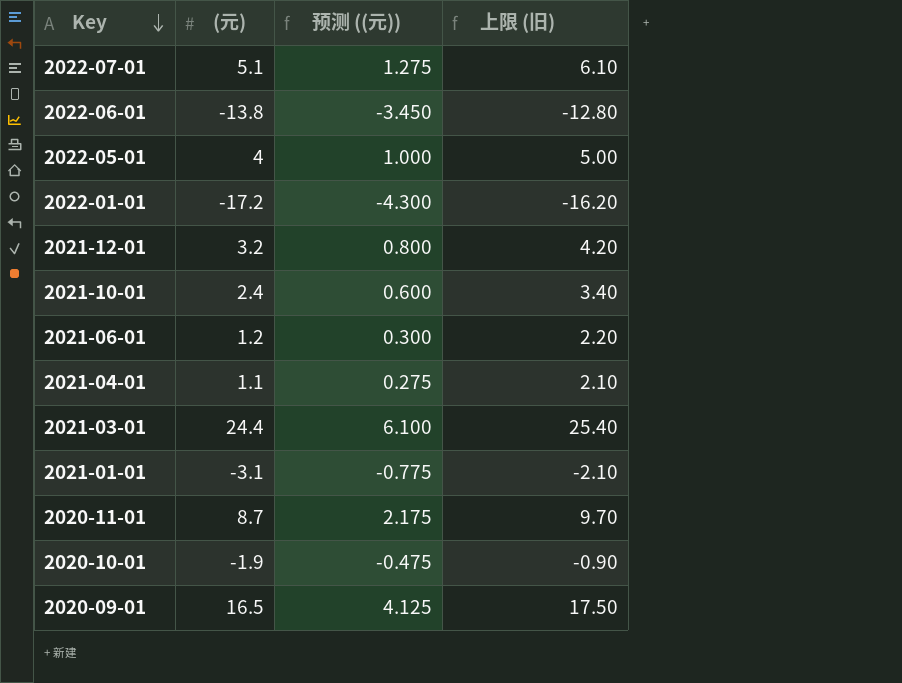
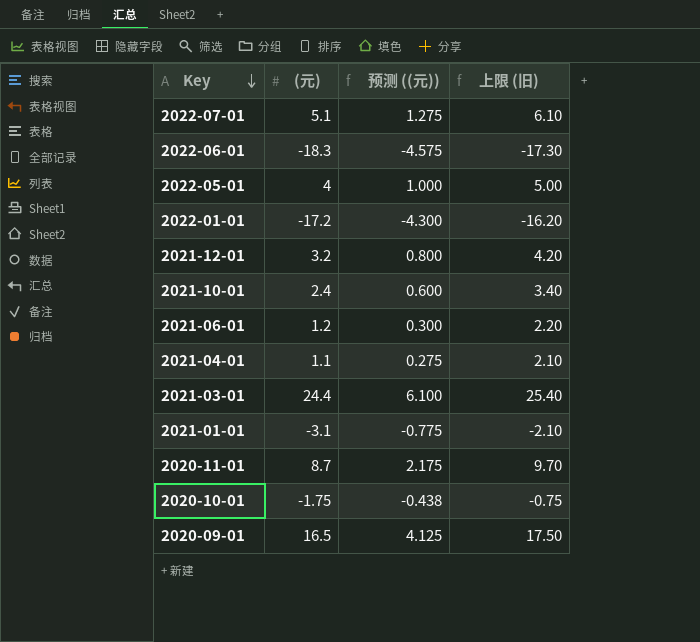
2022-06-01 | (元): -13.8 -> -18.3
2022-06-01 | 预测 ((元)): -3.450 -> -4.575
2022-06-01 | 上限 (旧): -12.80 -> -17.30
2020-10-01 | (元): -1.9 -> -1.75
2020-10-01 | 预测 ((元)): -0.475 -> -0.438
2020-10-01 | 上限 (旧): -0.90 -> -0.75

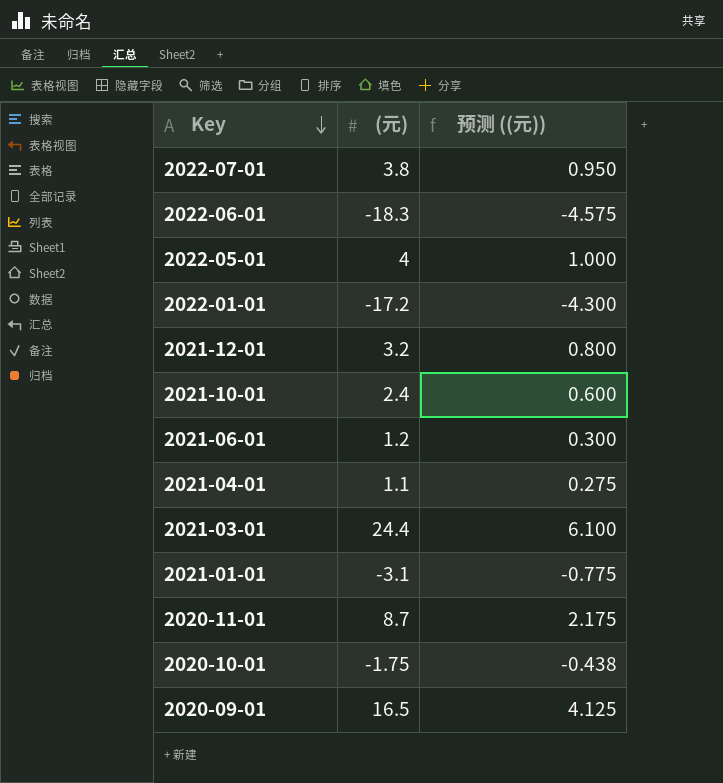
column 上限 (旧) | formula: [(元)] + 1 -> none
2022-07-01 | (元): 5.1 -> 3.8
2022-07-01 | 预测 ((元)): 1.275 -> 0.950

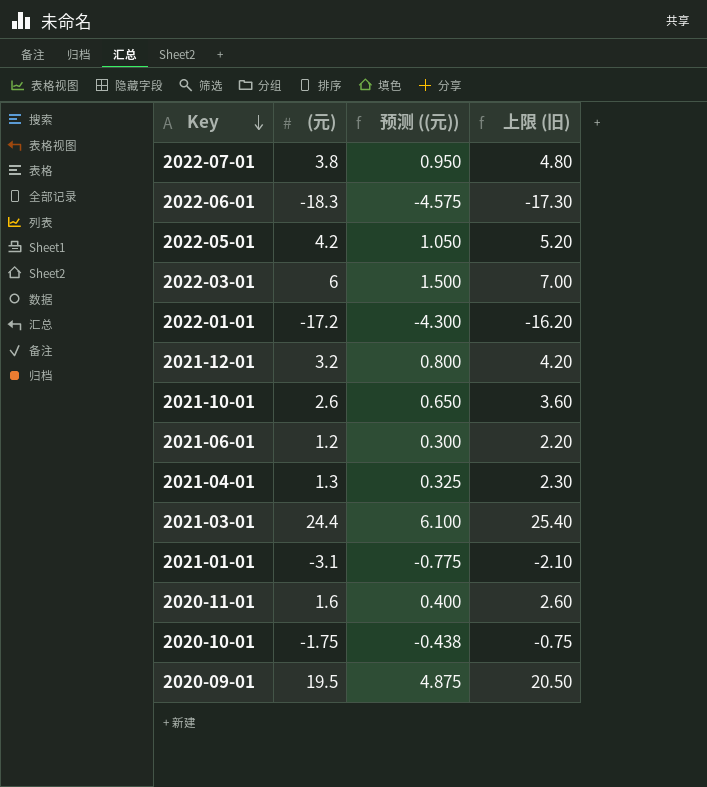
column 上限 (旧) | formula: none -> [(元)] + 1
2022-05-01 | (元): 4 -> 4.2
2022-05-01 | 预测 ((元)): 1.000 -> 1.050
row 2022-03-01: none -> 6 | 1.500 | 7.00
2021-10-01 | (元): 2.4 -> 2.6
2021-10-01 | 预测 ((元)): 0.600 -> 0.650
2021-04-01 | (元): 1.1 -> 1.3
2021-04-01 | 预测 ((元)): 0.275 -> 0.325
2020-11-01 | (元): 8.7 -> 1.6
2020-11-01 | 预测 ((元)): 2.175 -> 0.400
2020-09-01 | (元): 16.5 -> 19.5
2020-09-01 | 预测 ((元)): 4.125 -> 4.875

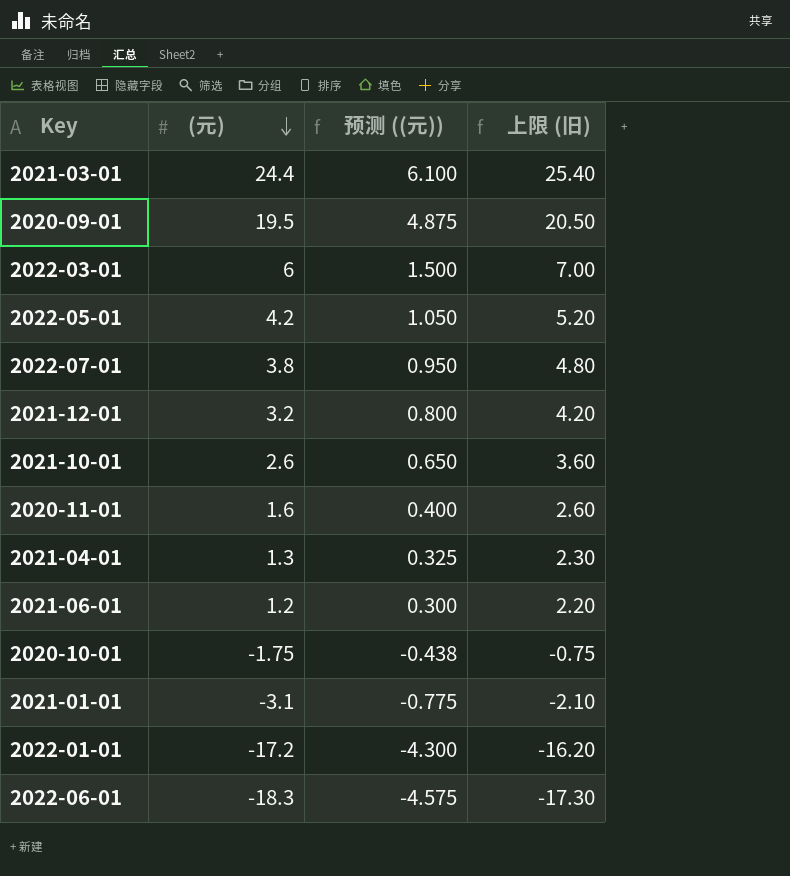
row order: Key descending -> (元) descending

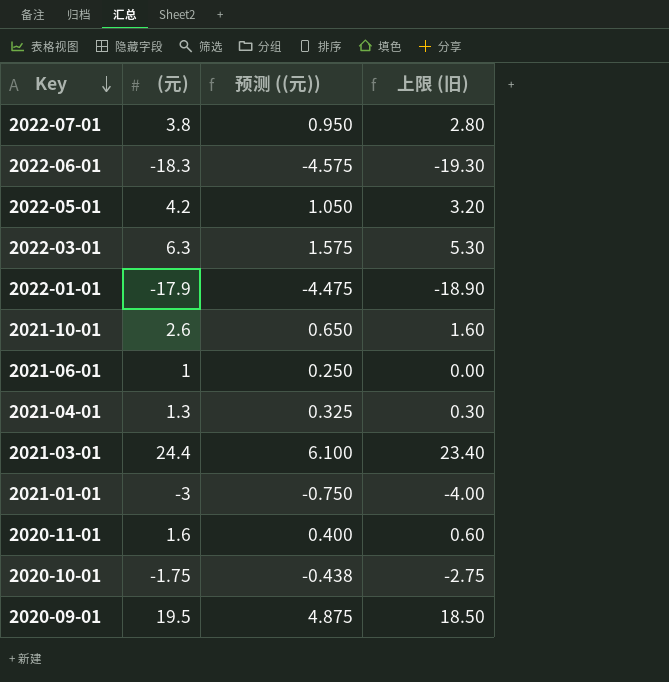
row order: (元) descending -> Key descending
column 上限 (旧) | formula: [(元)] + 1 -> [(元)] - 1
row 2021-12-01: 3.2 | 0.800 | 4.20 -> none
2022-03-01 | (元): 6 -> 6.3
2022-03-01 | 预测 ((元)): 1.500 -> 1.575
2022-01-01 | (元): -17.2 -> -17.9
2022-01-01 | 预测 ((元)): -4.300 -> -4.475
2021-06-01 | (元): 1.2 -> 1
2021-06-01 | 预测 ((元)): 0.300 -> 0.250
2021-01-01 | (元): -3.1 -> -3
2021-01-01 | 预测 ((元)): -0.775 -> -0.750

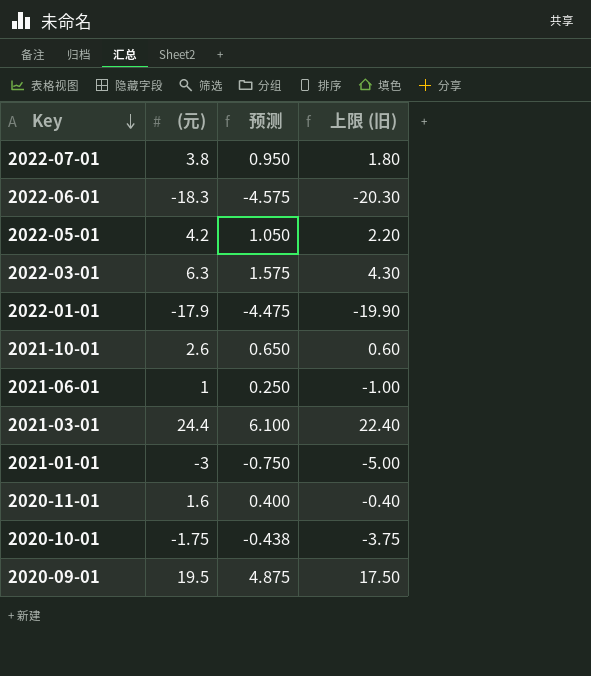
column name: 预测 ((元)) -> 预测
column 上限 (旧) | formula: [(元)] - 1 -> [(元)] - 2
row 2021-04-01: 1.3 | 0.325 | 0.30 -> none

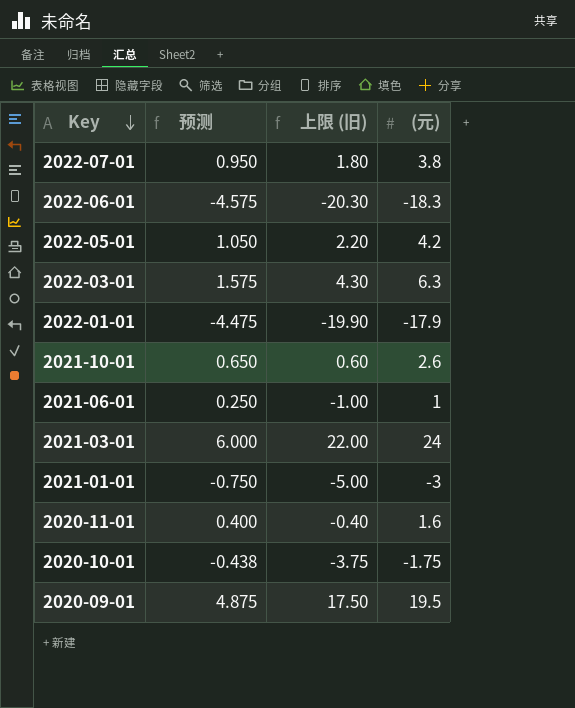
column (元) | position: 2 -> 4
2021-03-01 | 预测: 6.100 -> 6.000
2021-03-01 | 上限 (旧): 22.40 -> 22.00
2021-03-01 | (元): 24.4 -> 24

